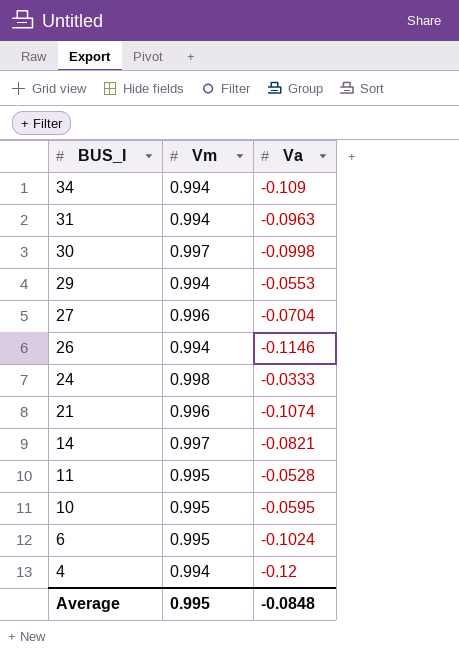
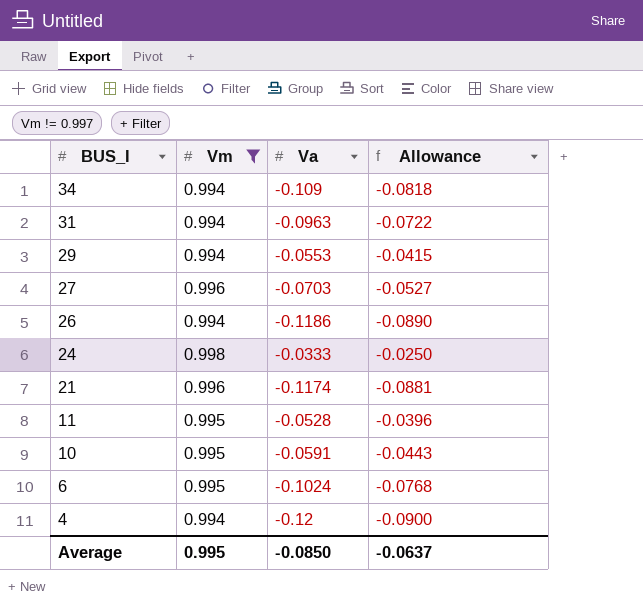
filter: none -> Vm != 0.997
column Allowance | formula: none -> [Va] * 0.75
27 | Va: -0.0704 -> -0.0703
26 | Va: -0.1146 -> -0.1186
21 | Va: -0.1074 -> -0.1174
10 | Va: -0.0595 -> -0.0591
Average | Va: -0.0848 -> -0.0850

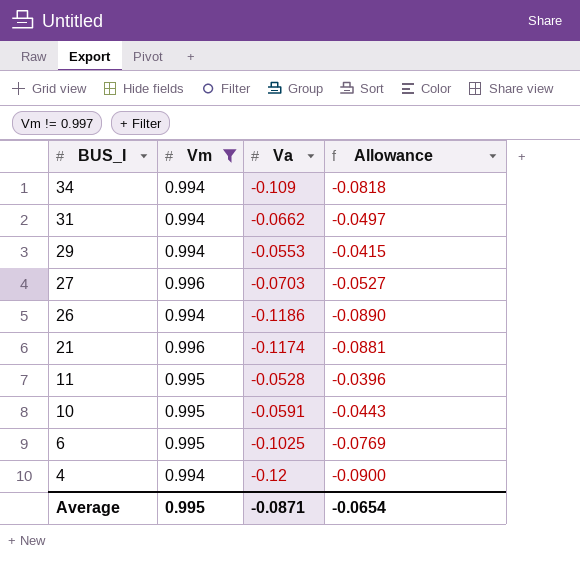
row 24: 0.998 | -0.0333 | -0.0250 -> none
31 | Va: -0.0963 -> -0.0662
31 | Allowance: -0.0722 -> -0.0497
6 | Va: -0.1024 -> -0.1025
6 | Allowance: -0.0768 -> -0.0769
Average | Va: -0.0850 -> -0.0871
Average | Allowance: -0.0637 -> -0.0654

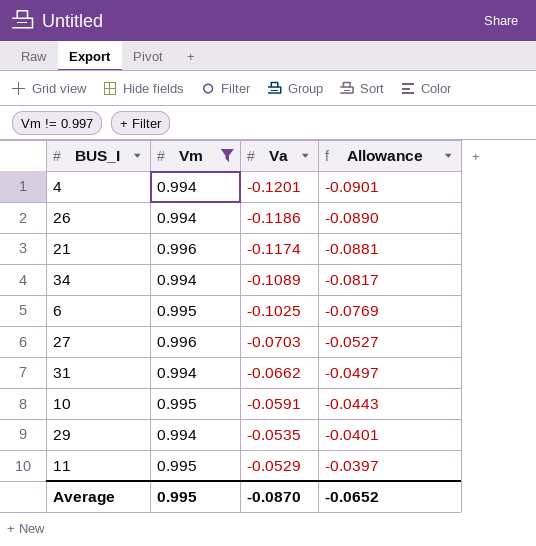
row order: BUS_I descending -> Va ascending
4 | Va: -0.12 -> -0.1201
4 | Allowance: -0.0900 -> -0.0901
34 | Va: -0.109 -> -0.1089
34 | Allowance: -0.0818 -> -0.0817
29 | Va: -0.0553 -> -0.0535
29 | Allowance: -0.0415 -> -0.0401
11 | Va: -0.0528 -> -0.0529
11 | Allowance: -0.0396 -> -0.0397
Average | Va: -0.0871 -> -0.0870
Average | Allowance: -0.0654 -> -0.0652

